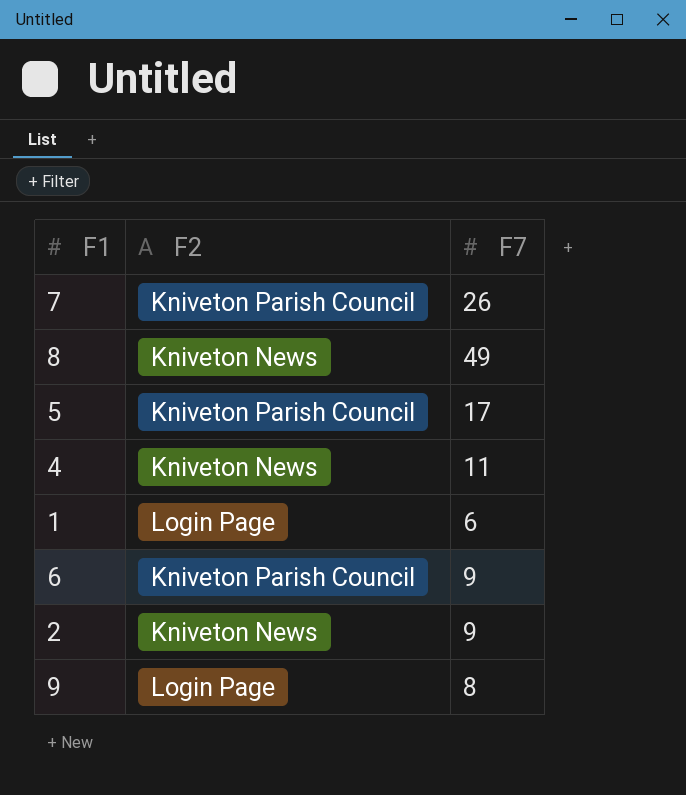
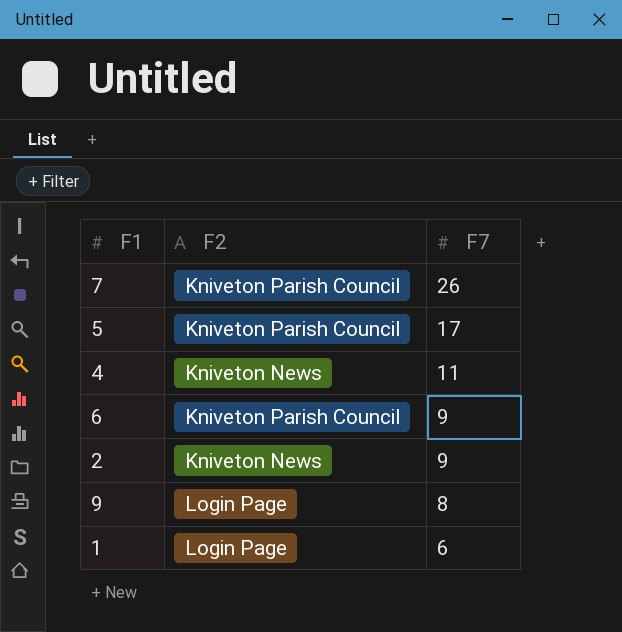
row order: none -> F7 descending
row 8: Kniveton News | 49 -> none

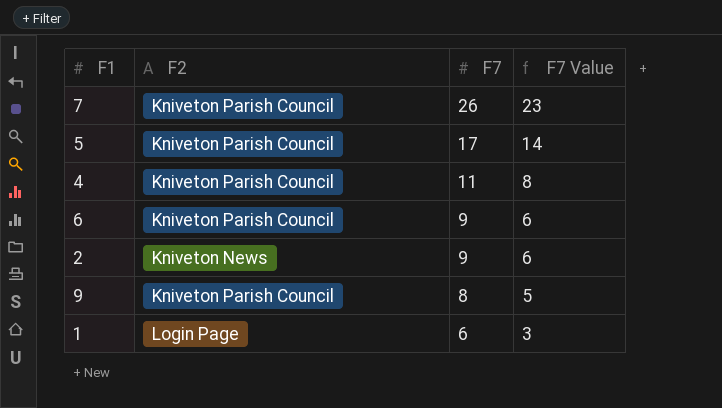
column F7 Value | formula: none -> [F7] - 3
4 | F2: Kniveton News -> Kniveton Parish Council
9 | F2: Login Page -> Kniveton Parish Council

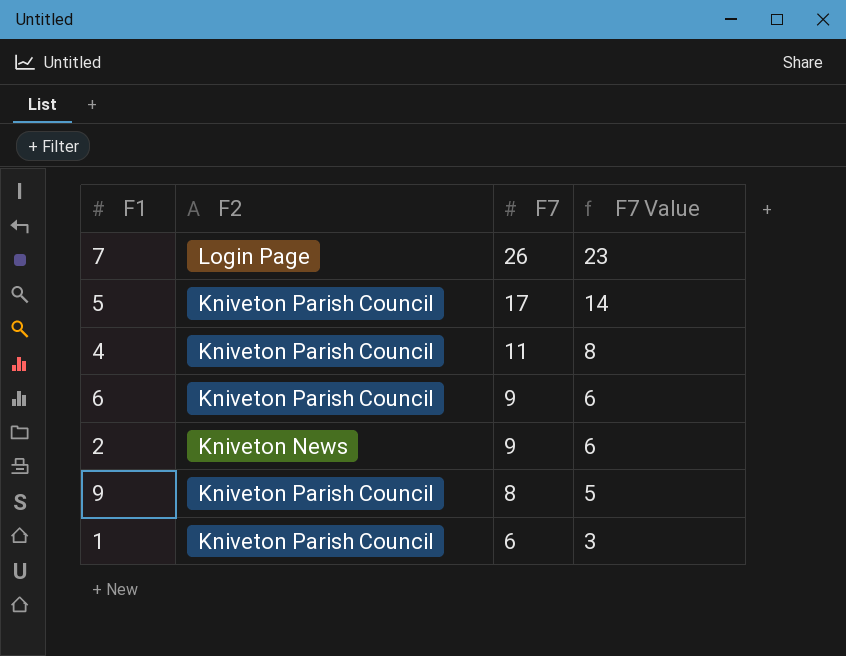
7 | F2: Kniveton Parish Council -> Login Page
1 | F2: Login Page -> Kniveton Parish Council

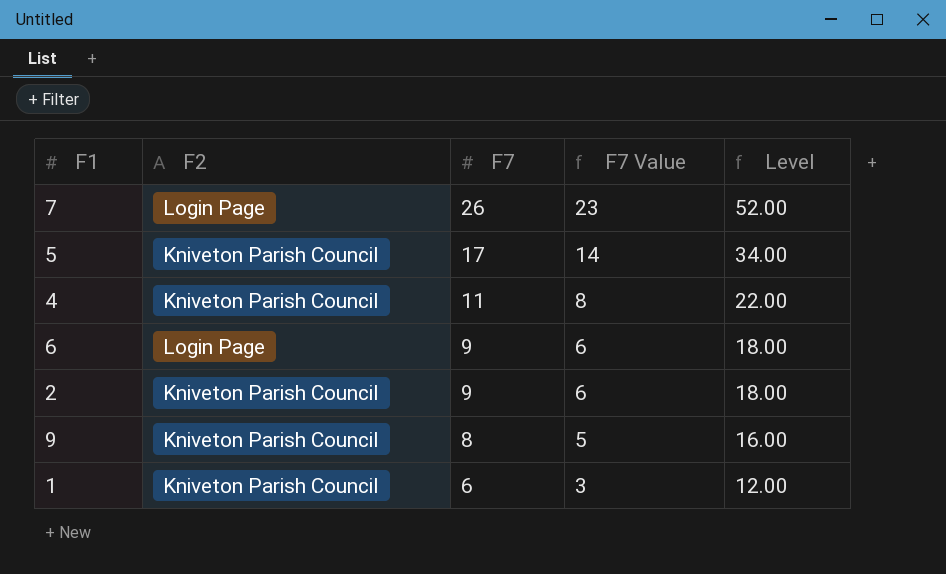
column Level | formula: none -> [F7] * 2
6 | F2: Kniveton Parish Council -> Login Page
2 | F2: Kniveton News -> Kniveton Parish Council

